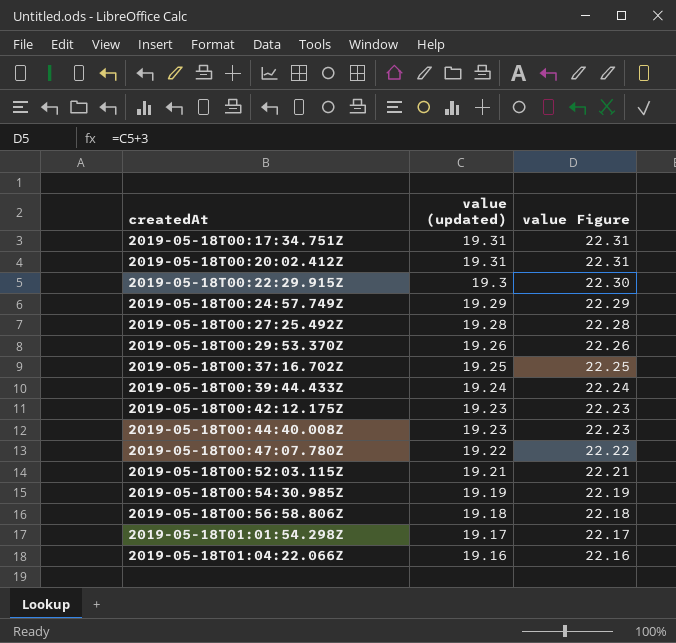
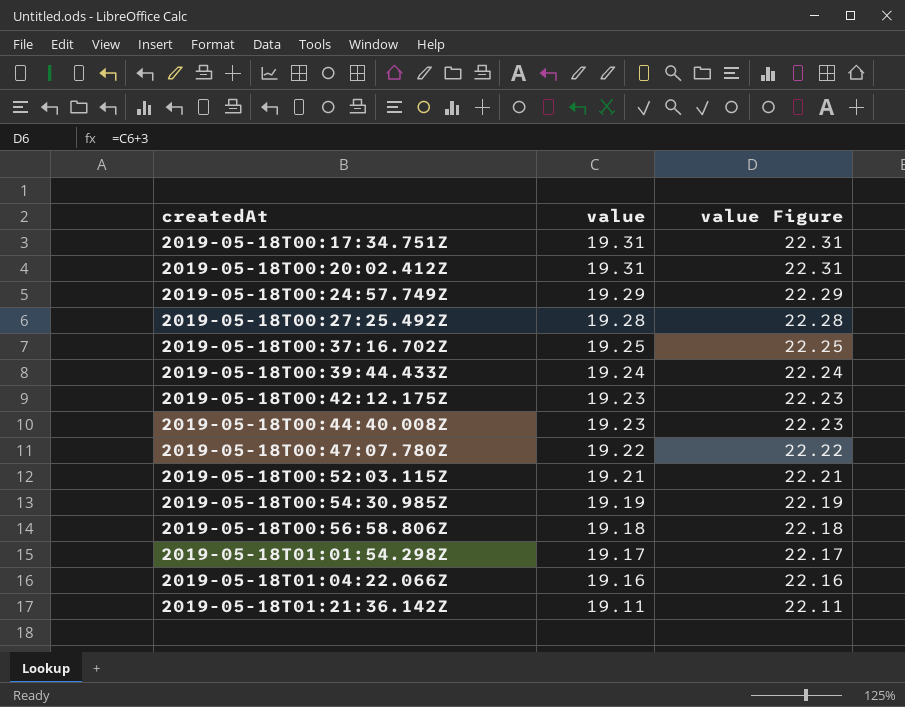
column name: value (updated) -> value
row 2019-05-18T00:22:29.915Z: 19.3 | 22.30 -> none
row 2019-05-18T00:29:53.370Z: 19.26 | 22.26 -> none
row 2019-05-18T01:21:36.142Z: none -> 19.11 | 22.11

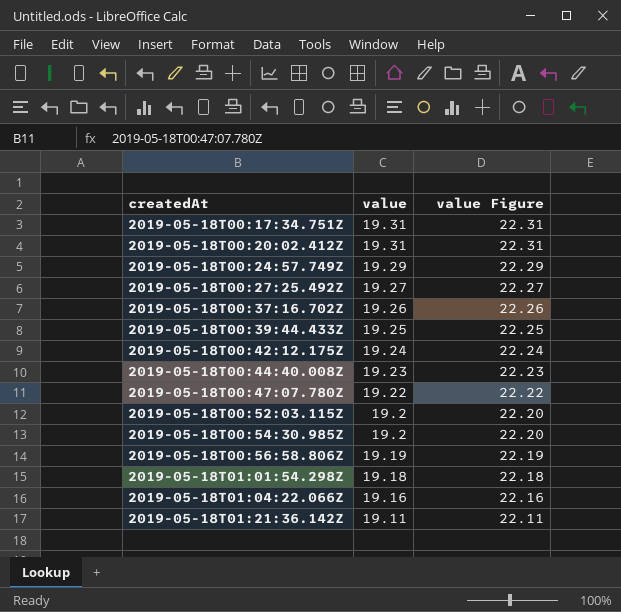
2019-05-18T00:27:25.492Z | value: 19.28 -> 19.27
2019-05-18T00:27:25.492Z | value Figure: 22.28 -> 22.27
2019-05-18T00:37:16.702Z | value: 19.25 -> 19.26
2019-05-18T00:37:16.702Z | value Figure: 22.25 -> 22.26
2019-05-18T00:39:44.433Z | value: 19.24 -> 19.25
2019-05-18T00:39:44.433Z | value Figure: 22.24 -> 22.25
2019-05-18T00:42:12.175Z | value: 19.23 -> 19.24
2019-05-18T00:42:12.175Z | value Figure: 22.23 -> 22.24
2019-05-18T00:52:03.115Z | value: 19.21 -> 19.2
2019-05-18T00:52:03.115Z | value Figure: 22.21 -> 22.20
2019-05-18T00:54:30.985Z | value: 19.19 -> 19.2
2019-05-18T00:54:30.985Z | value Figure: 22.19 -> 22.20
2019-05-18T00:56:58.806Z | value: 19.18 -> 19.19
2019-05-18T00:56:58.806Z | value Figure: 22.18 -> 22.19
2019-05-18T01:01:54.298Z | value: 19.17 -> 19.18
2019-05-18T01:01:54.298Z | value Figure: 22.17 -> 22.18

